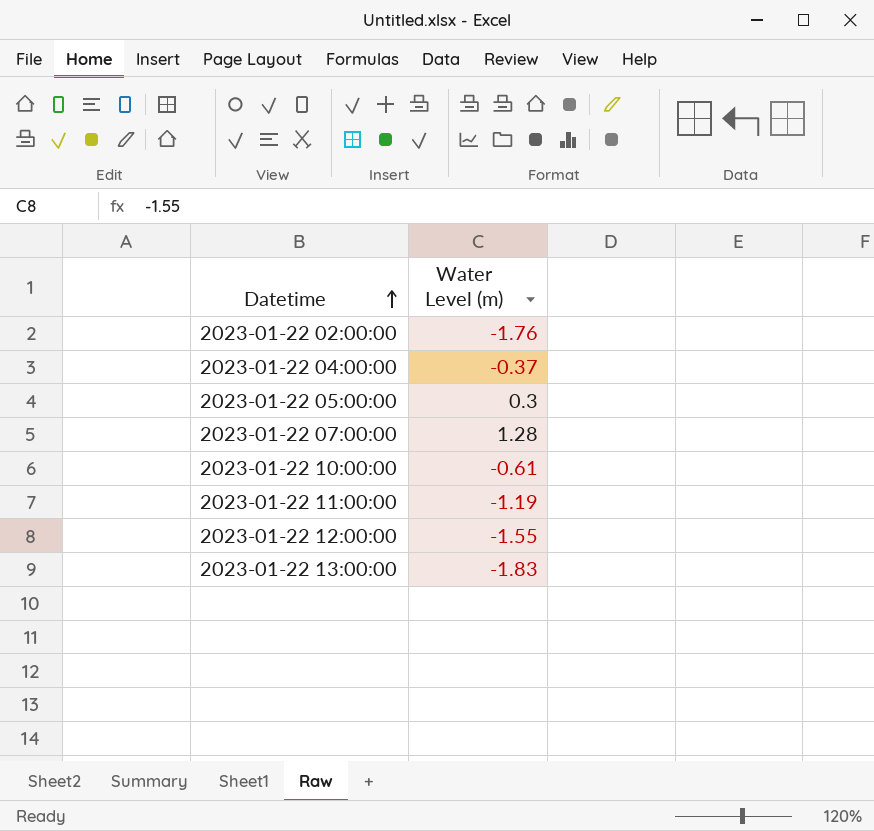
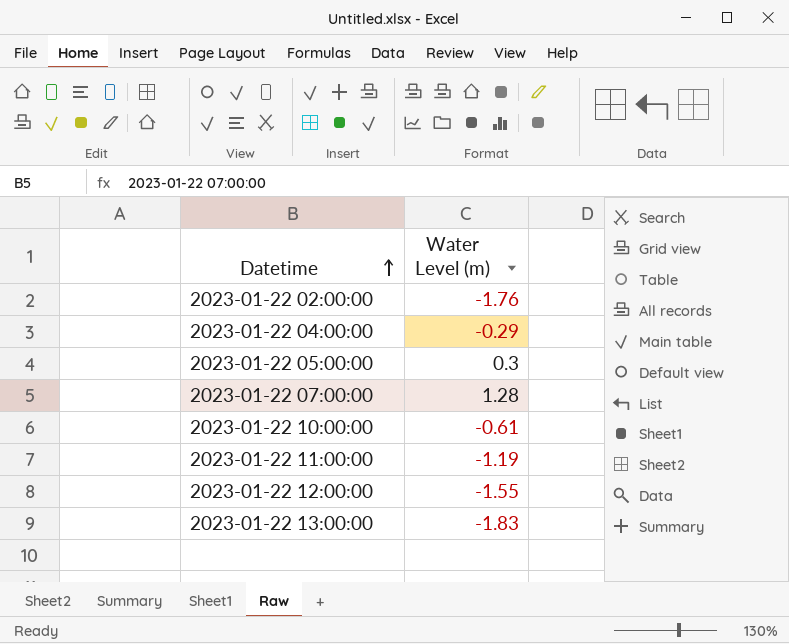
2023-01-22 04:00:00 | Water Level (m): -0.37 -> -0.29

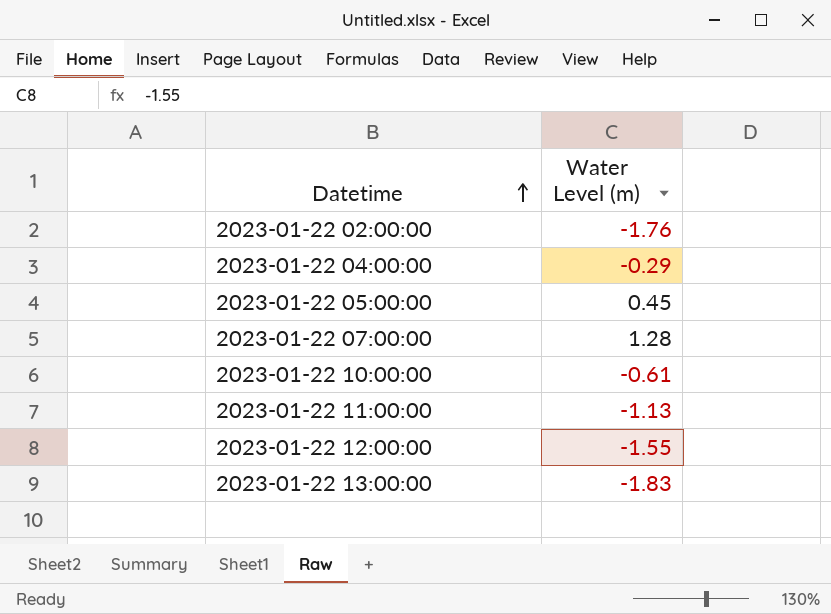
2023-01-22 05:00:00 | Water Level (m): 0.3 -> 0.45
2023-01-22 11:00:00 | Water Level (m): -1.19 -> -1.13

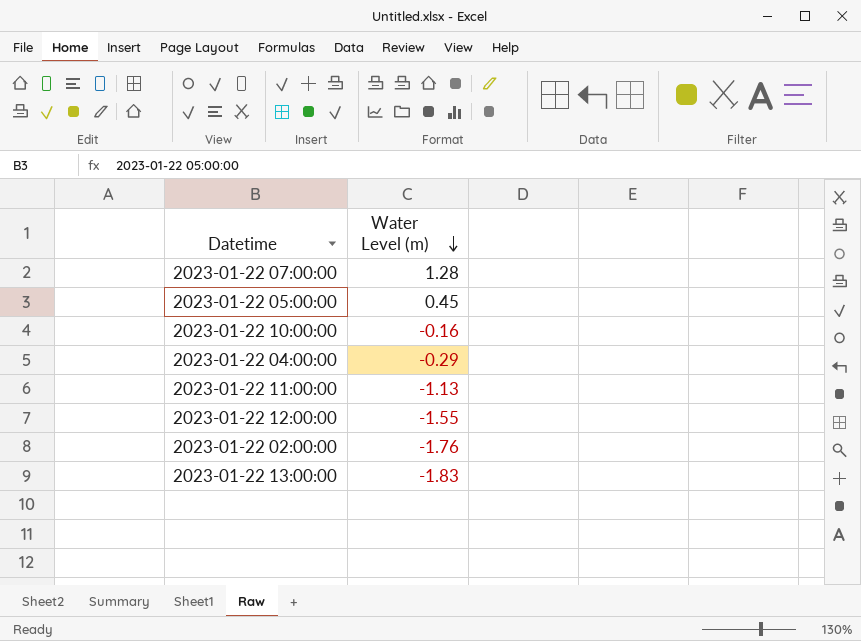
row order: Datetime ascending -> Water Level (m) descending
2023-01-22 10:00:00 | Water Level (m): -0.61 -> -0.16

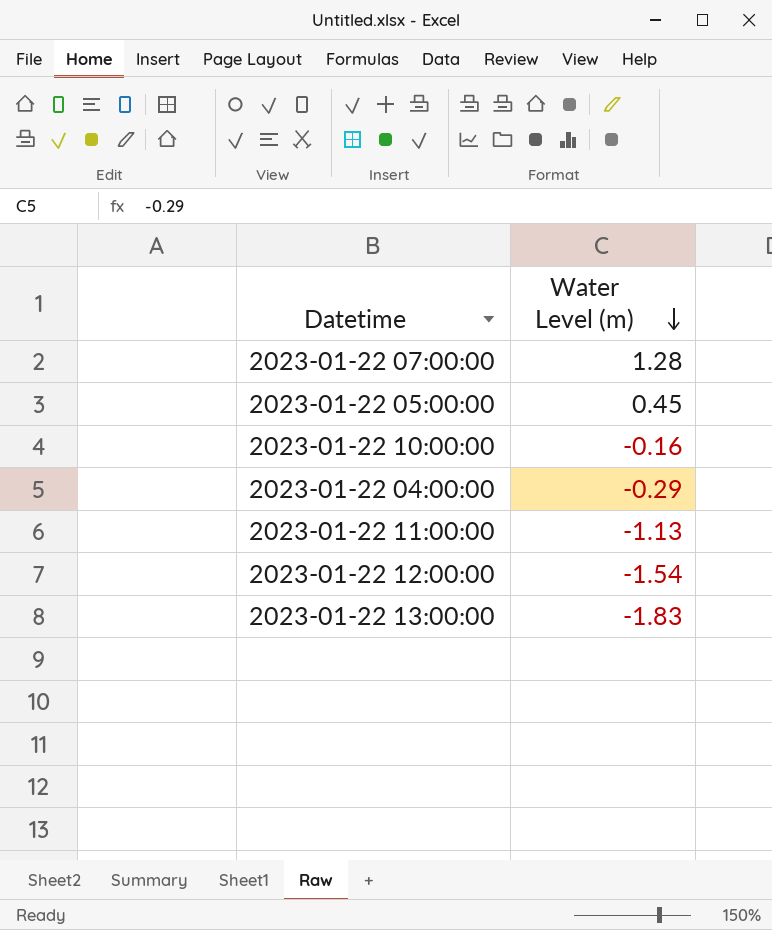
row 2023-01-22 02:00:00: -1.76 -> none
2023-01-22 12:00:00 | Water Level (m): -1.55 -> -1.54

